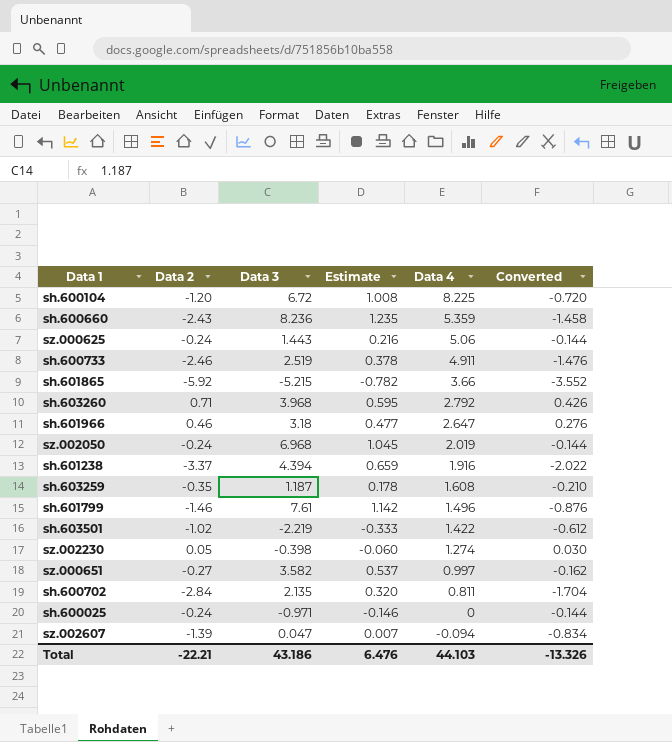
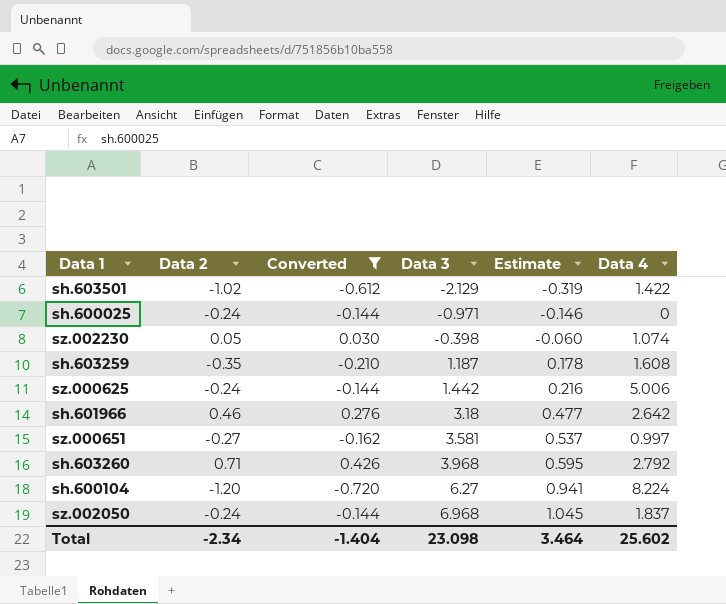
filter: none -> Converted >= -0.720
row order: Data 4 descending -> Data 3 ascending
column Converted | position: 6 -> 3
sh.603501 | Data 3: -2.219 -> -2.129
sh.603501 | Estimate: -0.333 -> -0.319
sz.002230 | Data 4: 1.274 -> 1.074
sz.000625 | Data 3: 1.443 -> 1.442
sz.000625 | Data 4: 5.06 -> 5.006
sh.601966 | Data 4: 2.647 -> 2.642
sz.000651 | Data 3: 3.582 -> 3.581
sh.600104 | Data 3: 6.72 -> 6.27
sh.600104 | Estimate: 1.008 -> 0.941
sh.600104 | Data 4: 8.225 -> 8.224
sz.002050 | Data 4: 2.019 -> 1.837
Total | Data 2: -22.21 -> -2.34
Total | Converted: -13.326 -> -1.404
Total | Data 3: 43.186 -> 23.098
Total | Estimate: 6.476 -> 3.464
Total | Data 4: 44.103 -> 25.602

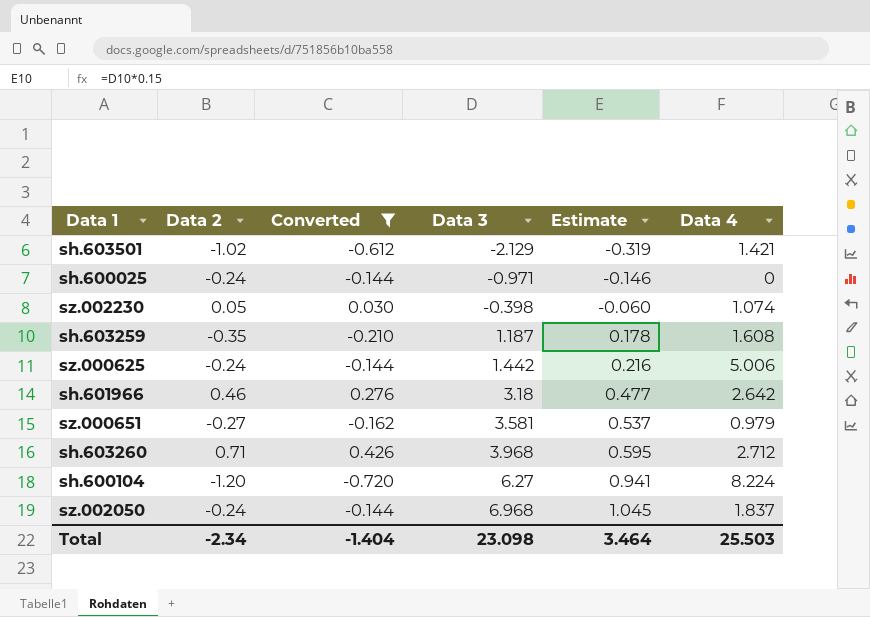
sh.603501 | Data 4: 1.422 -> 1.421
sz.000651 | Data 4: 0.997 -> 0.979
sh.603260 | Data 4: 2.792 -> 2.712
Total | Data 4: 25.602 -> 25.503

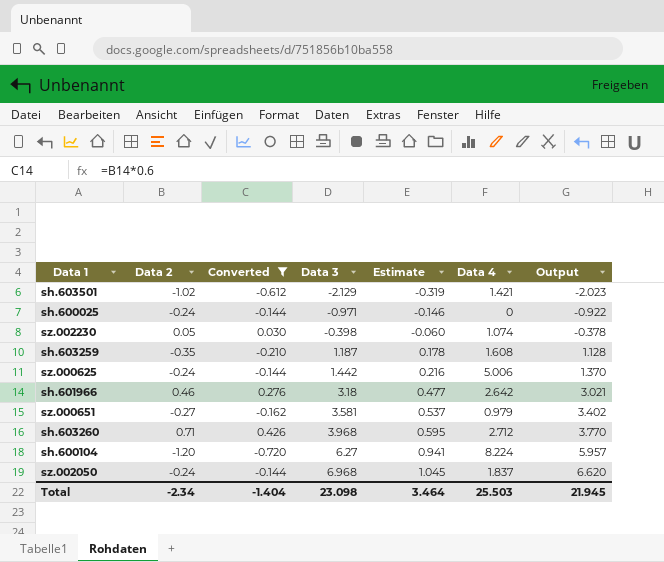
column Output | formula: none -> [Data 3] * 0.95

